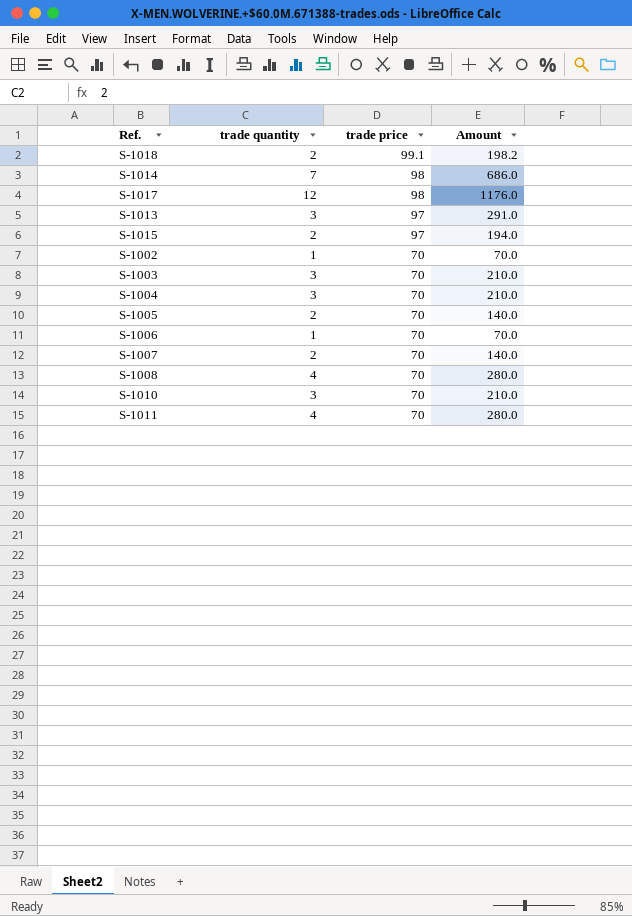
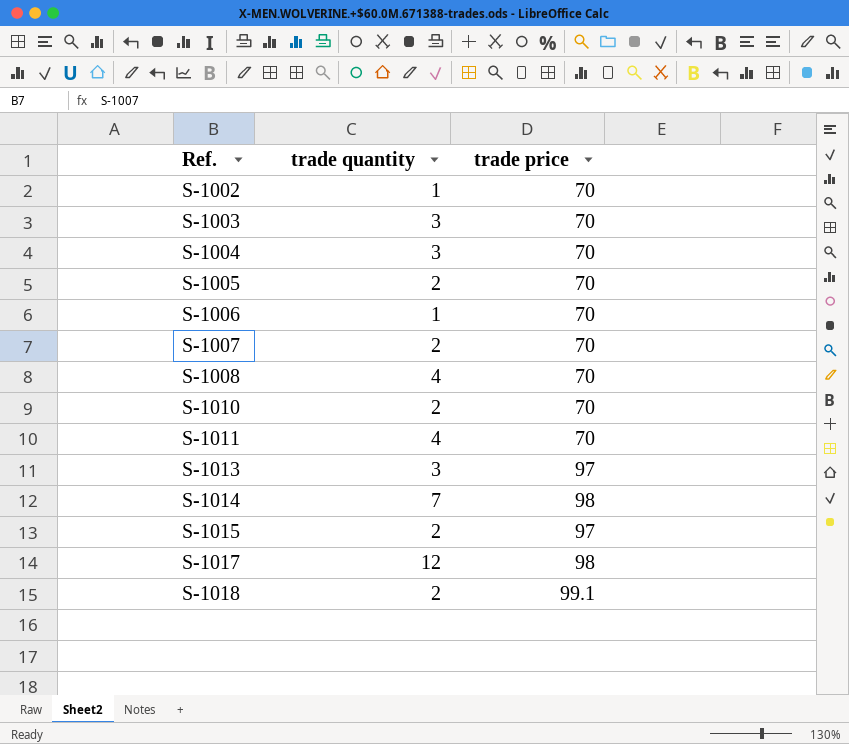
row order: trade price descending -> Ref. ascending
column Amount | formula: [trade quantity] * [trade price] -> none
S-1010 | trade quantity: 3 -> 2

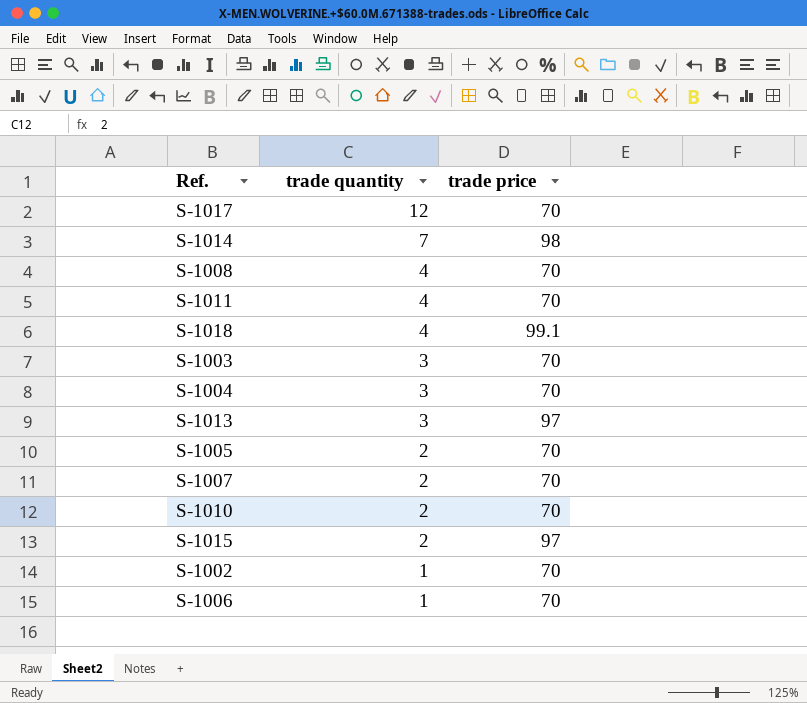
row order: Ref. ascending -> trade quantity descending
S-1017 | trade price: 98 -> 70
S-1018 | trade quantity: 2 -> 4

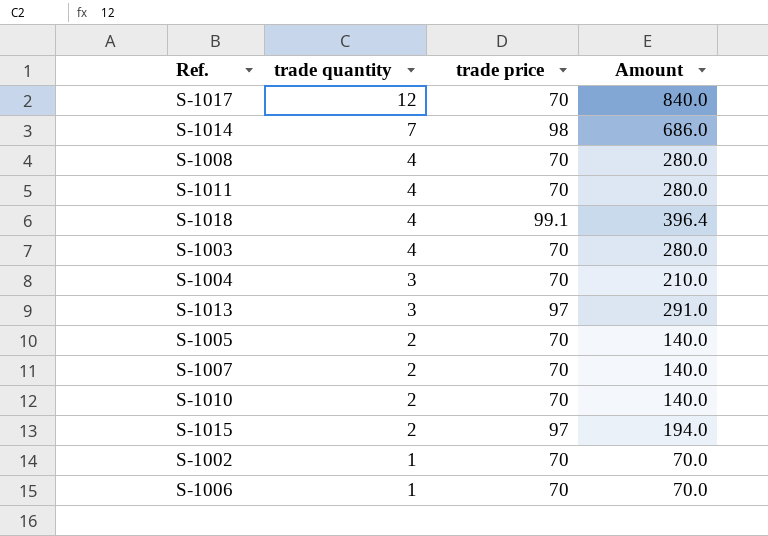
column Amount | formula: none -> [trade quantity] * [trade price]
S-1003 | trade quantity: 3 -> 4

